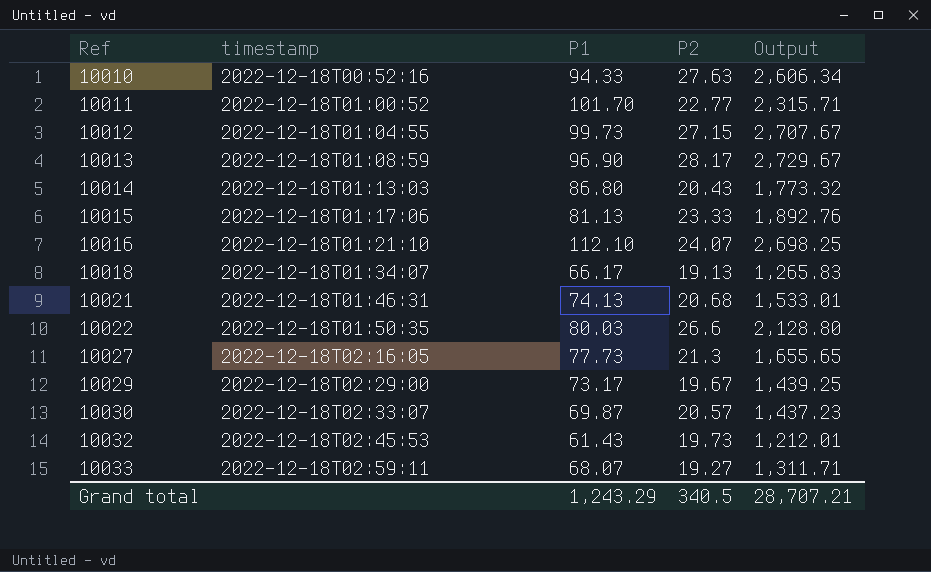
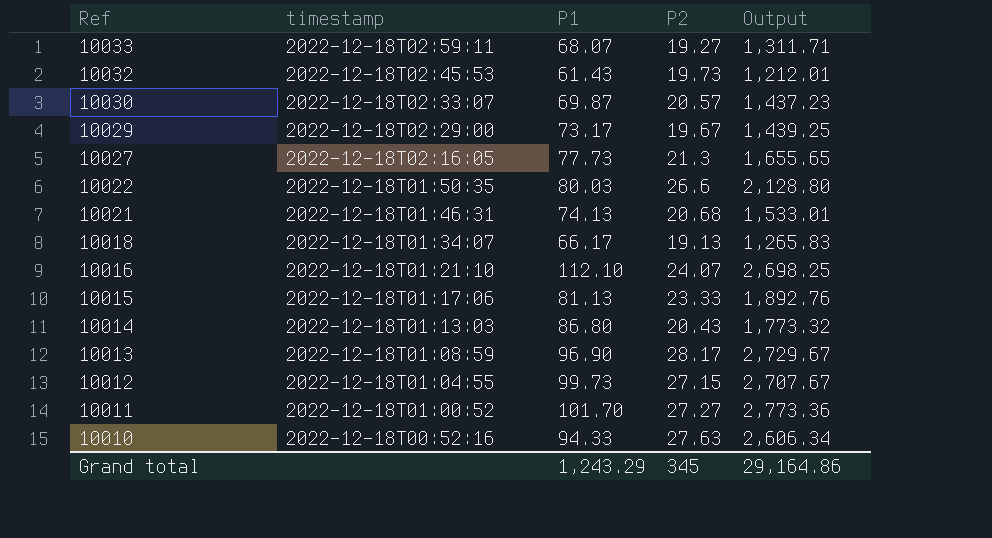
row order: Ref ascending -> Ref descending
10011 | P2: 22.77 -> 27.27
10011 | Output: 2,315.71 -> 2,773.36
Grand total | P2: 340.5 -> 345
Grand total | Output: 28,707.21 -> 29,164.86

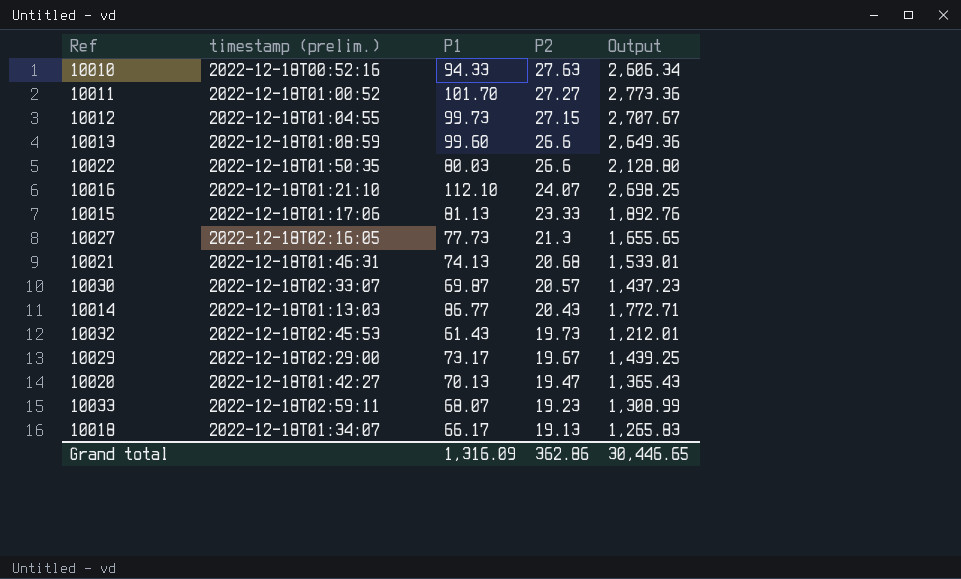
row order: Ref descending -> P2 descending
column name: timestamp -> timestamp (prelim.)
10013 | P1: 96.90 -> 99.60
10013 | P2: 28.17 -> 26.6
10013 | Output: 2,729.67 -> 2,649.36
10014 | P1: 86.80 -> 86.77
10014 | Output: 1,773.32 -> 1,772.71
row 10020: none -> 2022-12-18T01:42:27 | 70.13 | 19.47 | 1,365.43
10033 | P2: 19.27 -> 19.23
10033 | Output: 1,311.71 -> 1,308.99
Grand total | P1: 1,243.29 -> 1,316.09
Grand total | P2: 345 -> 362.86
Grand total | Output: 29,164.86 -> 30,446.65

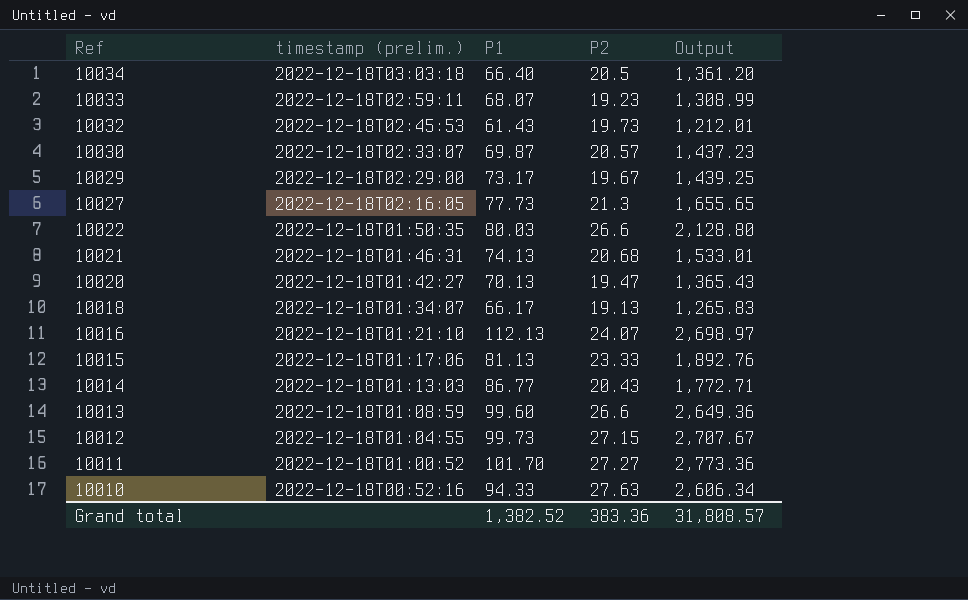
row order: P2 descending -> Ref descending
row 10034: none -> 2022-12-18T03:03:18 | 66.40 | 20.5 | 1,361.20
10016 | P1: 112.10 -> 112.13
10016 | Output: 2,698.25 -> 2,698.97
Grand total | P1: 1,316.09 -> 1,382.52
Grand total | P2: 362.86 -> 383.36
Grand total | Output: 30,446.65 -> 31,808.57

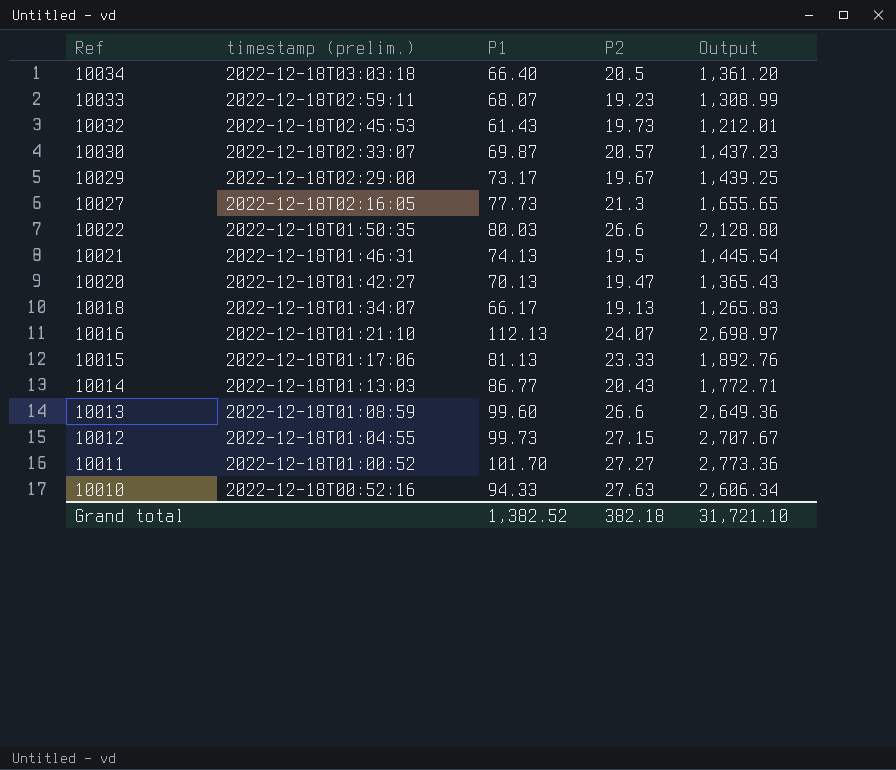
10021 | P2: 20.68 -> 19.5
10021 | Output: 1,533.01 -> 1,445.54
Grand total | P2: 383.36 -> 382.18
Grand total | Output: 31,808.57 -> 31,721.10

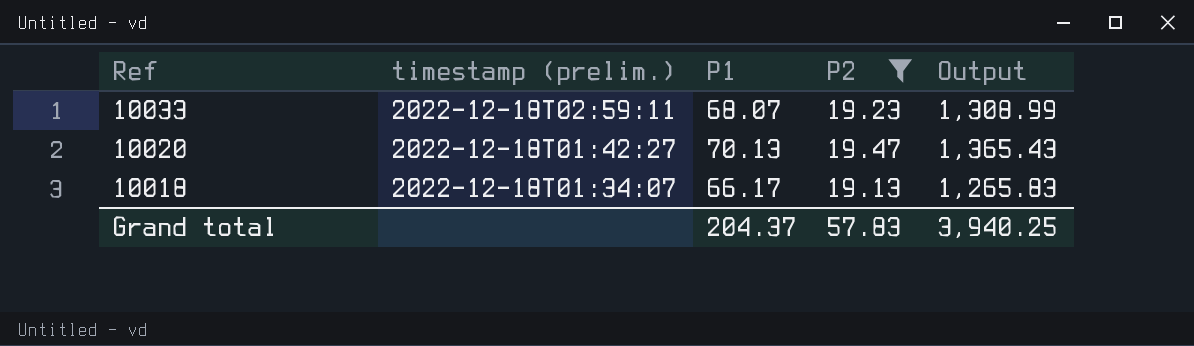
filter: none -> P2 <= 19.47
Grand total | P1: 1,382.52 -> 204.37
Grand total | P2: 382.18 -> 57.83
Grand total | Output: 31,721.10 -> 3,940.25

